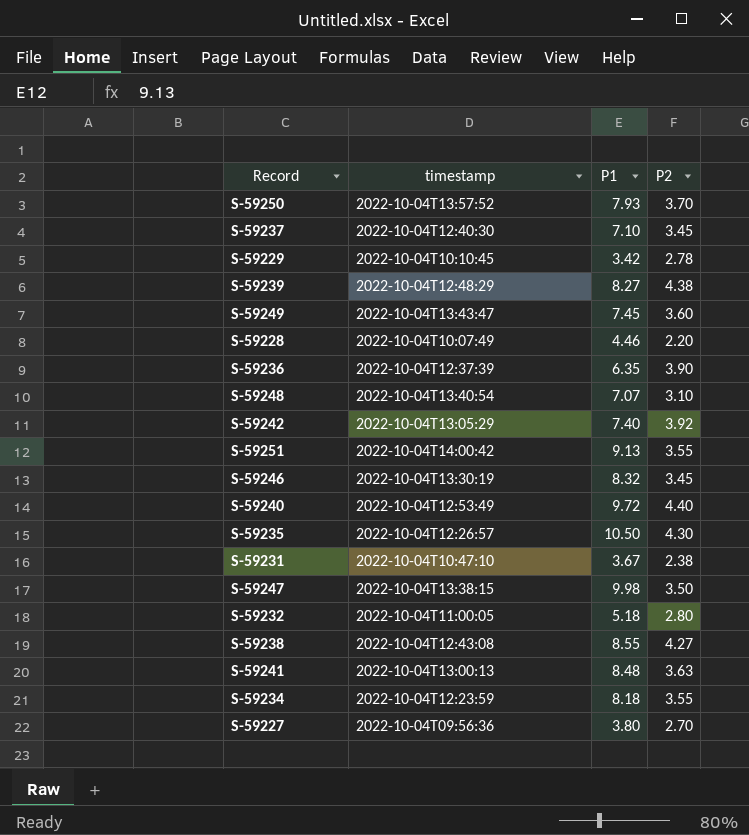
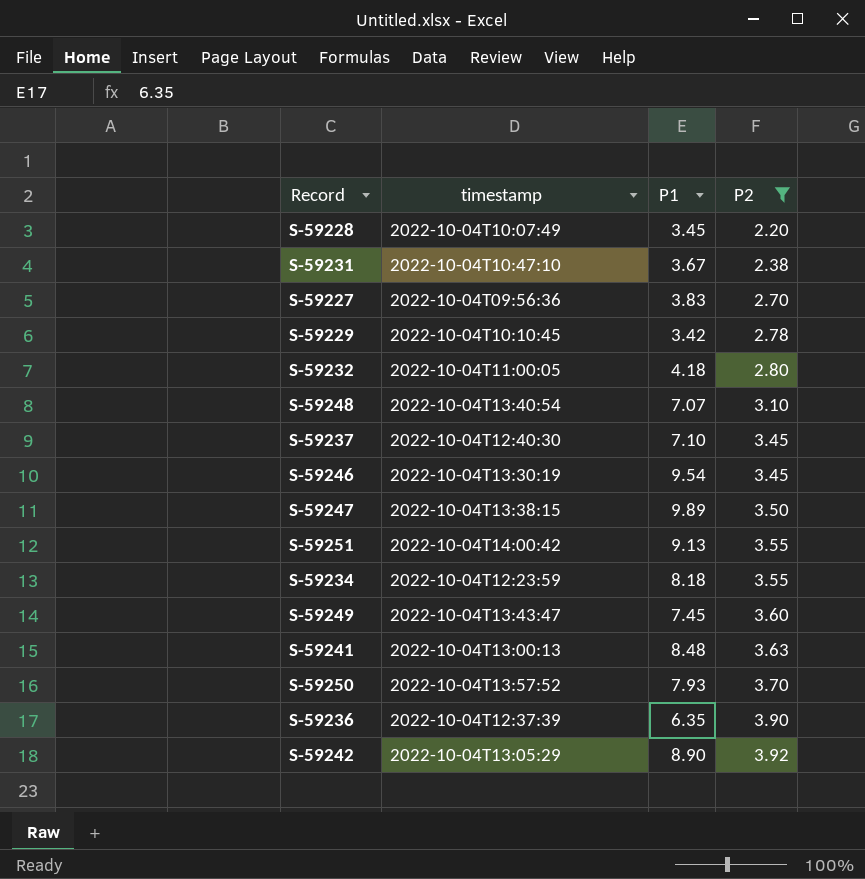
filter: none -> P2 <= 3.92
row order: none -> P2 ascending
S-59228 | P1: 4.46 -> 3.45
S-59227 | P1: 3.80 -> 3.83
S-59232 | P1: 5.18 -> 4.18
S-59246 | P1: 8.32 -> 9.54
S-59247 | P1: 9.98 -> 9.89
S-59242 | P1: 7.40 -> 8.90

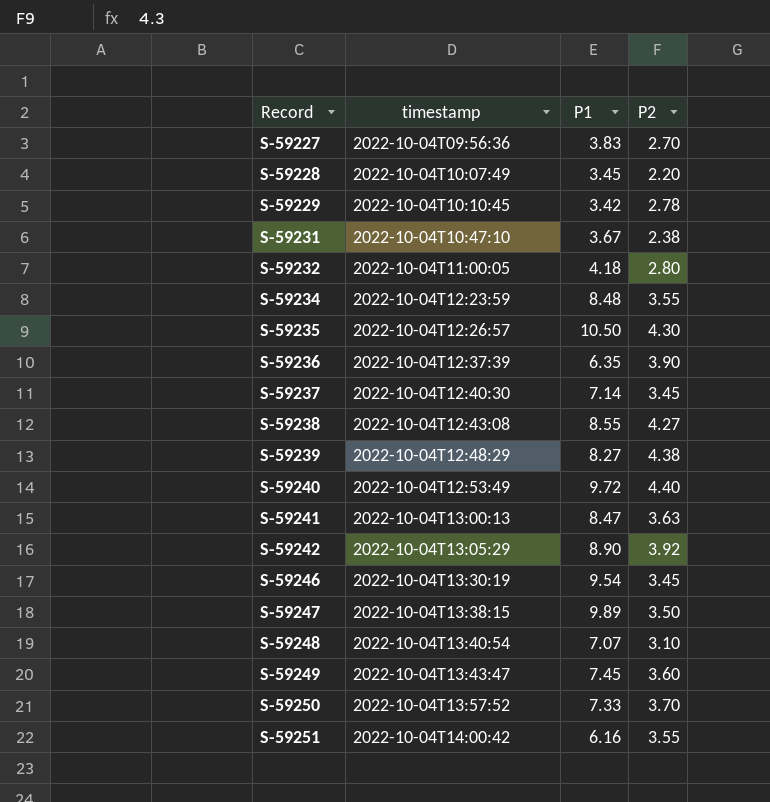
filter: P2 <= 3.92 -> none
row order: P2 ascending -> Record ascending
S-59234 | P1: 8.18 -> 8.48
S-59237 | P1: 7.10 -> 7.14
S-59241 | P1: 8.48 -> 8.47
S-59250 | P1: 7.93 -> 7.33
S-59251 | P1: 9.13 -> 6.16

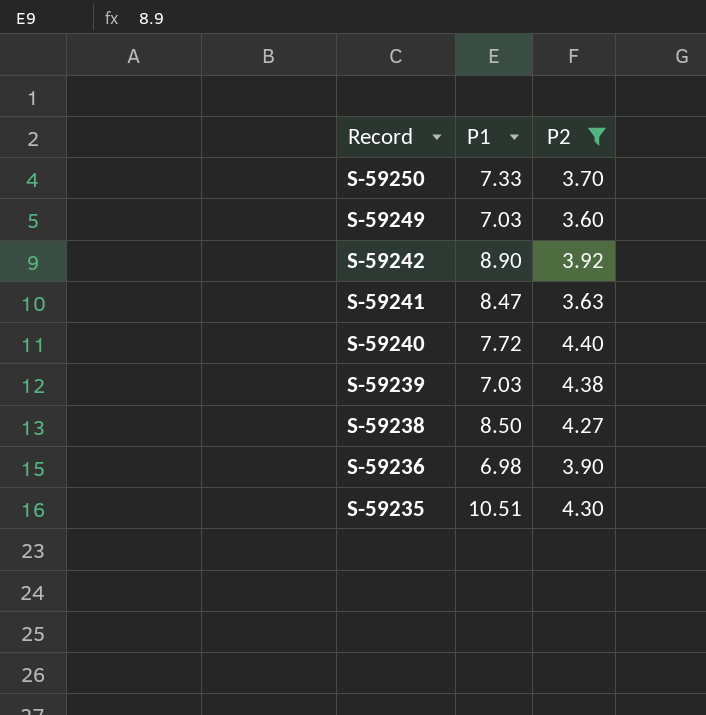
filter: none -> P2 >= 3.60
row order: Record ascending -> Record descending
column timestamp | position: 2 -> none
S-59249 | P1: 7.45 -> 7.03
S-59240 | P1: 9.72 -> 7.72
S-59239 | P1: 8.27 -> 7.03
S-59238 | P1: 8.55 -> 8.50
S-59236 | P1: 6.35 -> 6.98
S-59235 | P1: 10.50 -> 10.51

